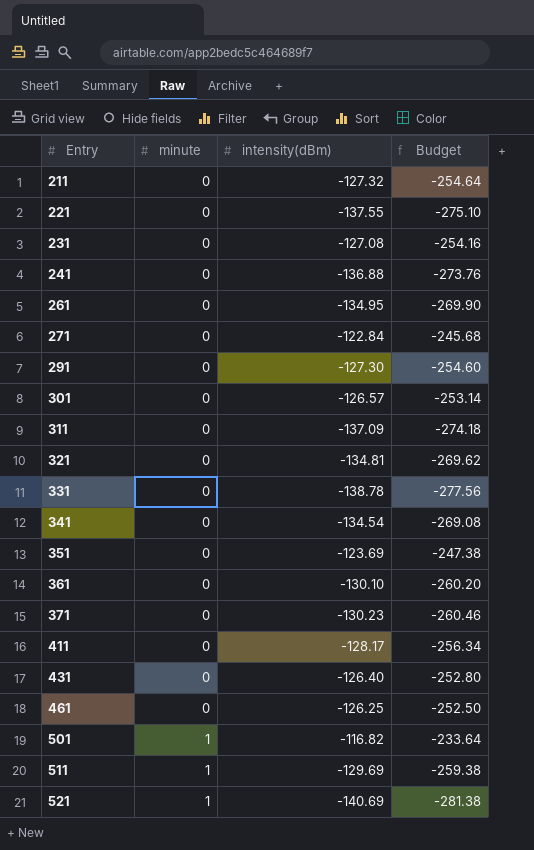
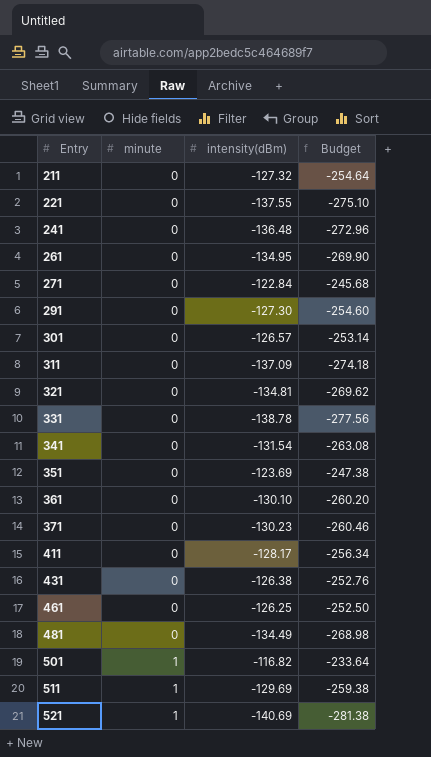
row 231: 0 | -127.08 | -254.16 -> none
241 | intensity(dBm): -136.88 -> -136.48
241 | Budget: -273.76 -> -272.96
341 | intensity(dBm): -134.54 -> -131.54
341 | Budget: -269.08 -> -263.08
431 | intensity(dBm): -126.40 -> -126.38
431 | Budget: -252.80 -> -252.76
row 481: none -> 0 | -134.49 | -268.98

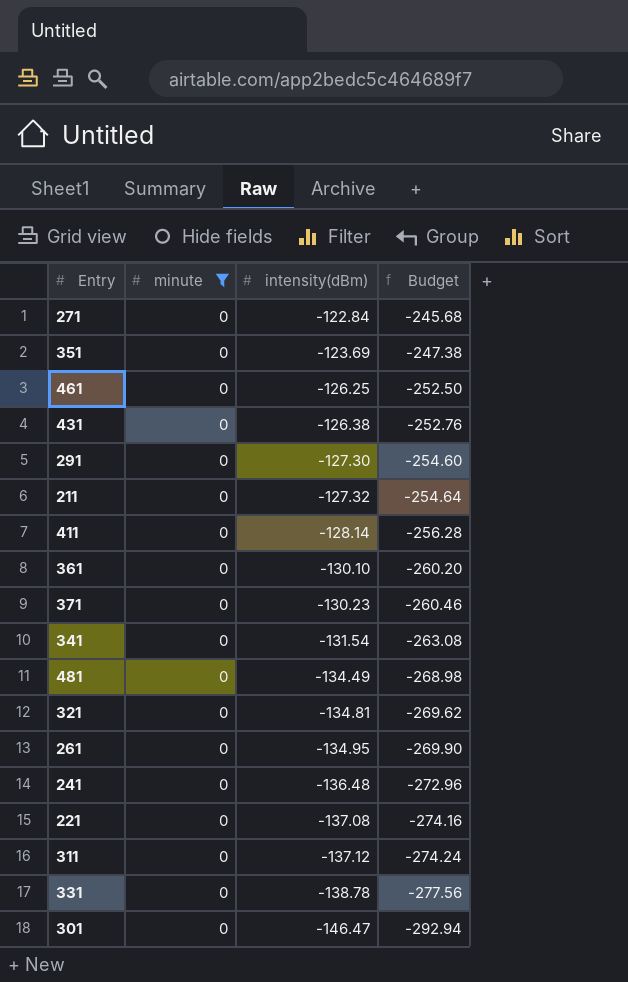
filter: none -> minute = 0
row order: Entry ascending -> intensity(dBm) descending
411 | intensity(dBm): -128.17 -> -128.14
411 | Budget: -256.34 -> -256.28
221 | intensity(dBm): -137.55 -> -137.08
221 | Budget: -275.10 -> -274.16
311 | intensity(dBm): -137.09 -> -137.12
311 | Budget: -274.18 -> -274.24
301 | intensity(dBm): -126.57 -> -146.47
301 | Budget: -253.14 -> -292.94

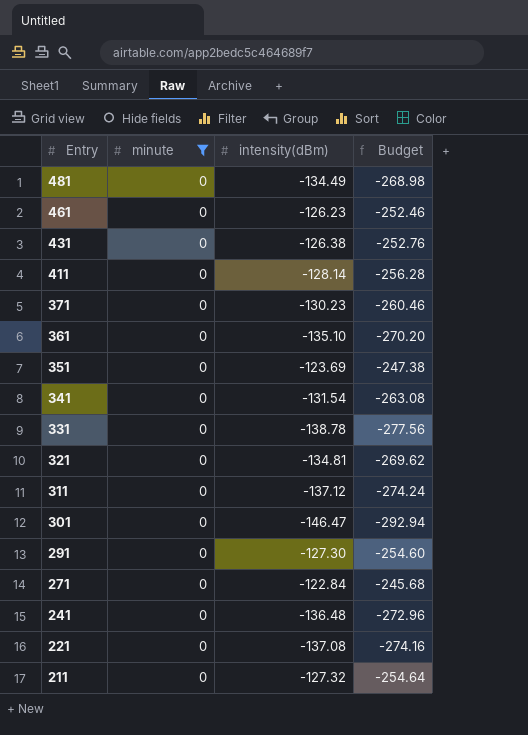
row order: intensity(dBm) descending -> Entry descending
row 261: 0 | -134.95 | -269.90 -> none
461 | intensity(dBm): -126.25 -> -126.23
461 | Budget: -252.50 -> -252.46
361 | intensity(dBm): -130.10 -> -135.10
361 | Budget: -260.20 -> -270.20

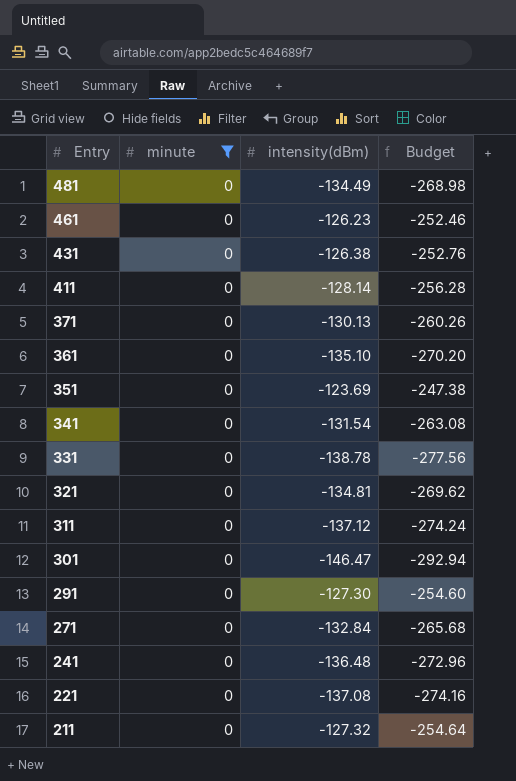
371 | intensity(dBm): -130.23 -> -130.13
371 | Budget: -260.46 -> -260.26
271 | intensity(dBm): -122.84 -> -132.84
271 | Budget: -245.68 -> -265.68

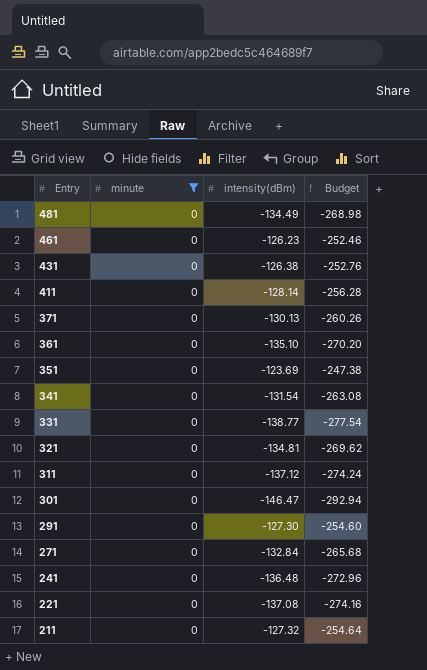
331 | intensity(dBm): -138.78 -> -138.77
331 | Budget: -277.56 -> -277.54

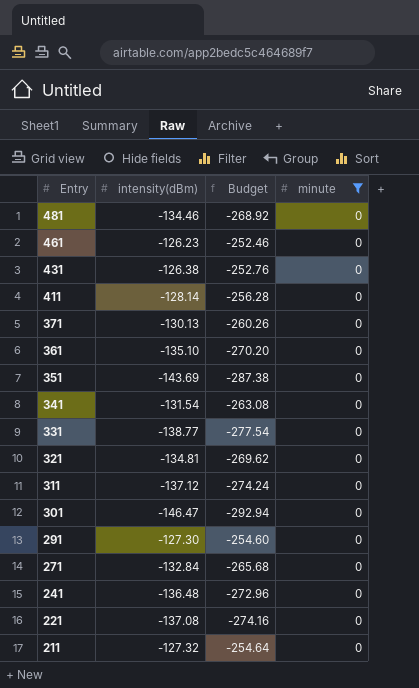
column minute | position: 2 -> 4
481 | intensity(dBm): -134.49 -> -134.46
481 | Budget: -268.98 -> -268.92
351 | intensity(dBm): -123.69 -> -143.69
351 | Budget: -247.38 -> -287.38

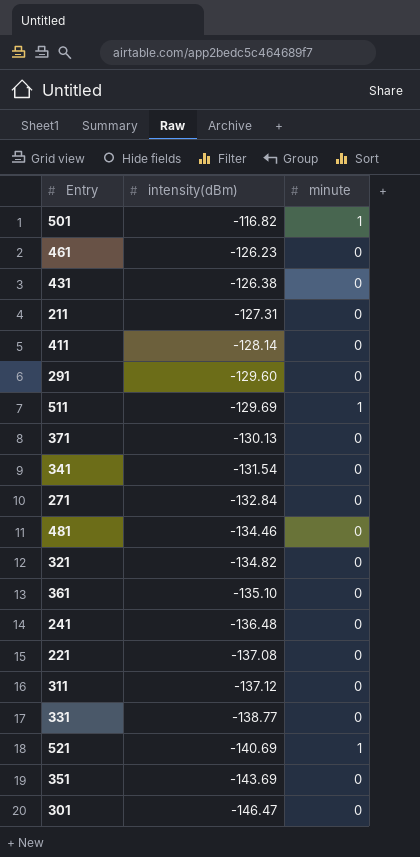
filter: minute = 0 -> none
row order: Entry descending -> intensity(dBm) descending
column Budget | formula: [intensity(dBm)] * 2 -> none
211 | intensity(dBm): -127.32 -> -127.31
291 | intensity(dBm): -127.30 -> -129.60
321 | intensity(dBm): -134.81 -> -134.82

